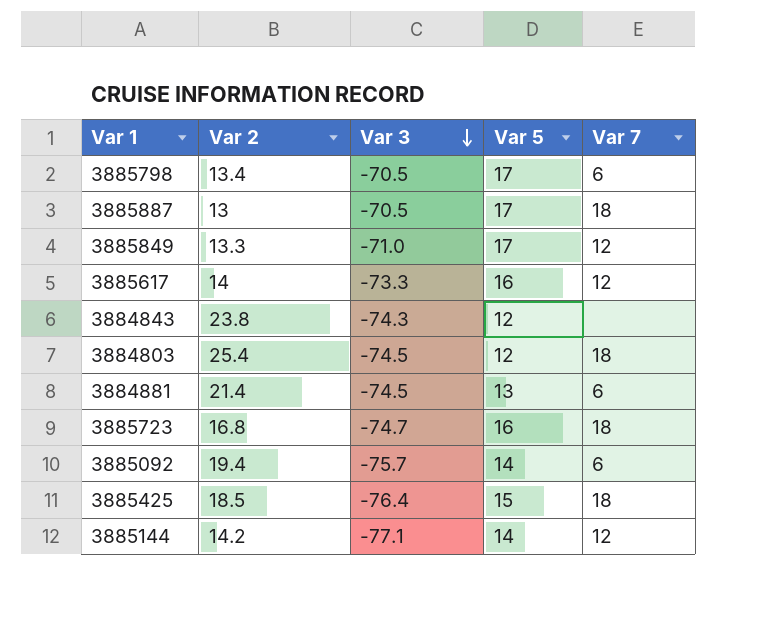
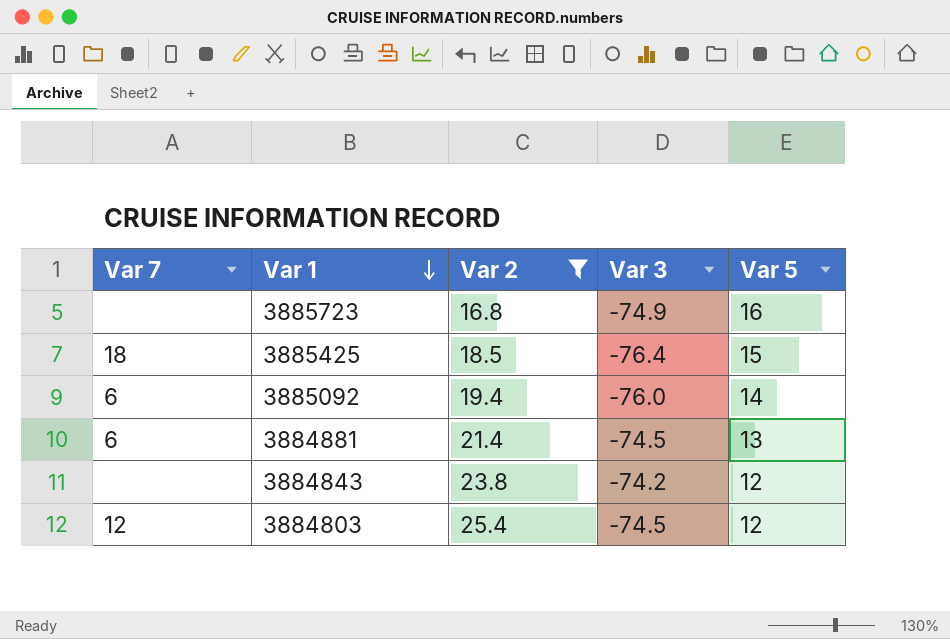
filter: none -> Var 2 >= 16.8
row order: Var 3 descending -> Var 1 descending
column Var 7 | position: 5 -> 1
3885723 | Var 7: 18 -> none
3885723 | Var 3: -74.7 -> -74.9
3885092 | Var 3: -75.7 -> -76.0
3884843 | Var 3: -74.3 -> -74.2
3884803 | Var 7: 18 -> 12

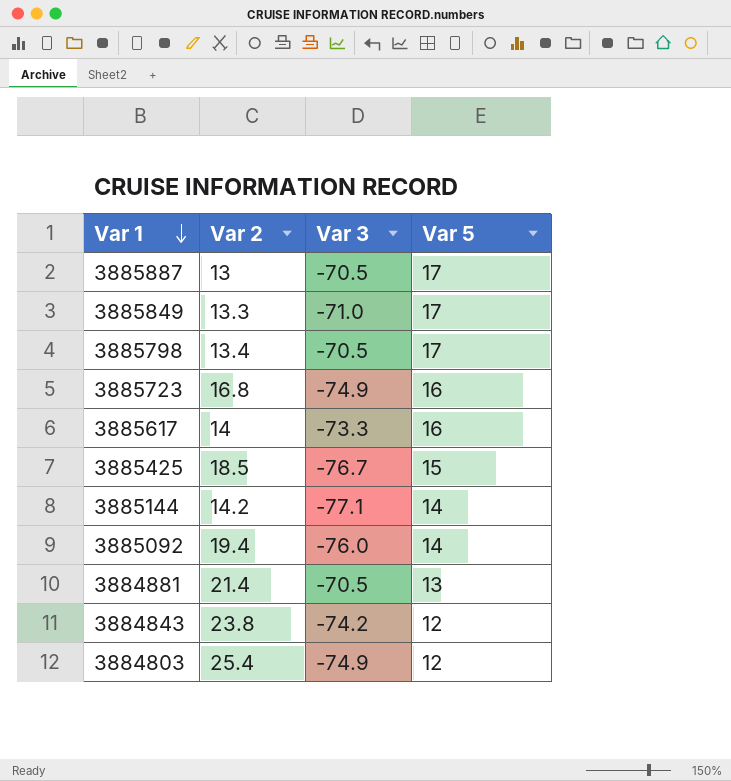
filter: Var 2 >= 16.8 -> none
column Var 7 | position: 1 -> none
3885425 | Var 3: -76.4 -> -76.7
3884881 | Var 3: -74.5 -> -70.5
3884803 | Var 3: -74.5 -> -74.9

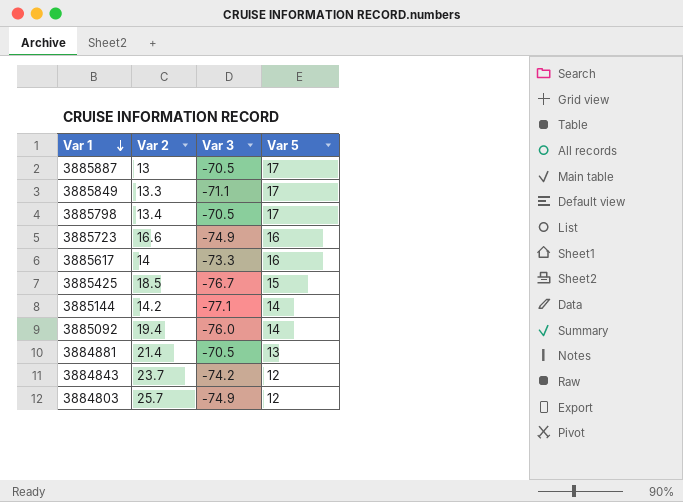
3885849 | Var 3: -71.0 -> -71.1
3885723 | Var 2: 16.8 -> 16.6
3884843 | Var 2: 23.8 -> 23.7
3884803 | Var 2: 25.4 -> 25.7

